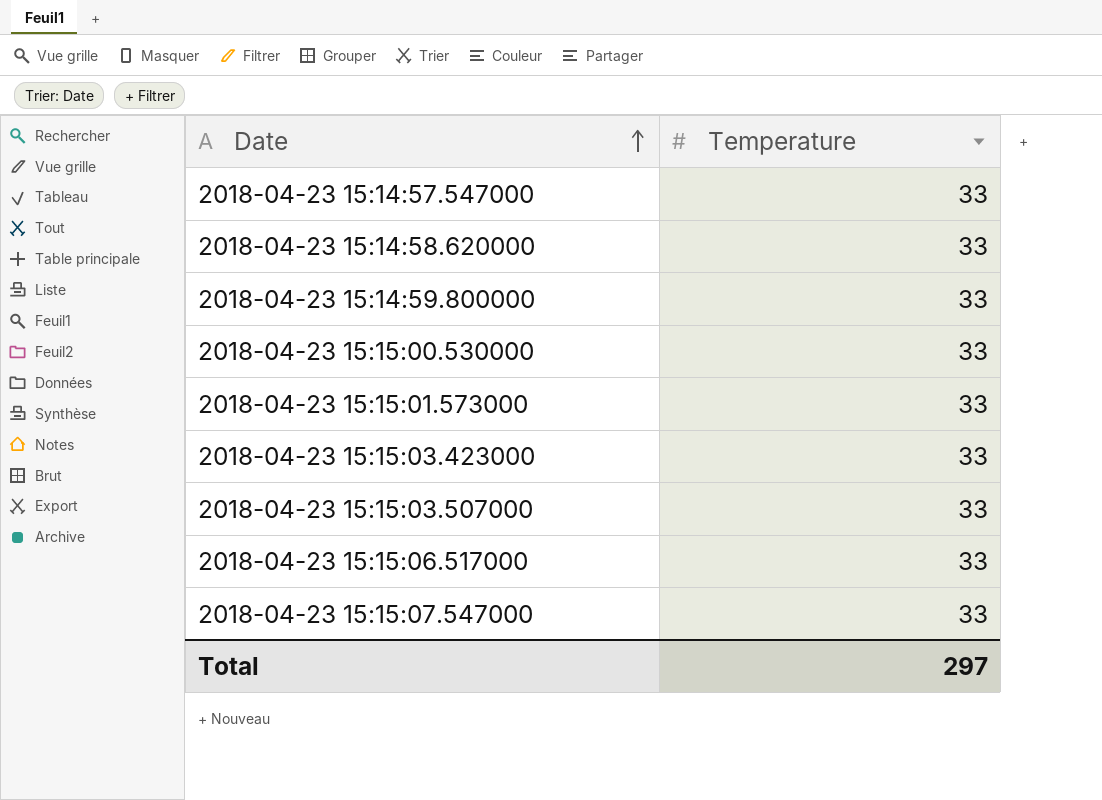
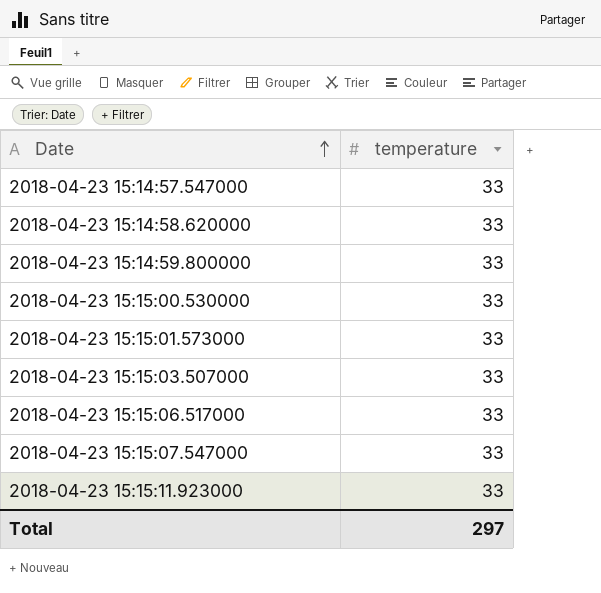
column name: Temperature -> temperature
row 2018-04-23 15:15:03.423000: 33 -> none
row 2018-04-23 15:15:11.923000: none -> 33

